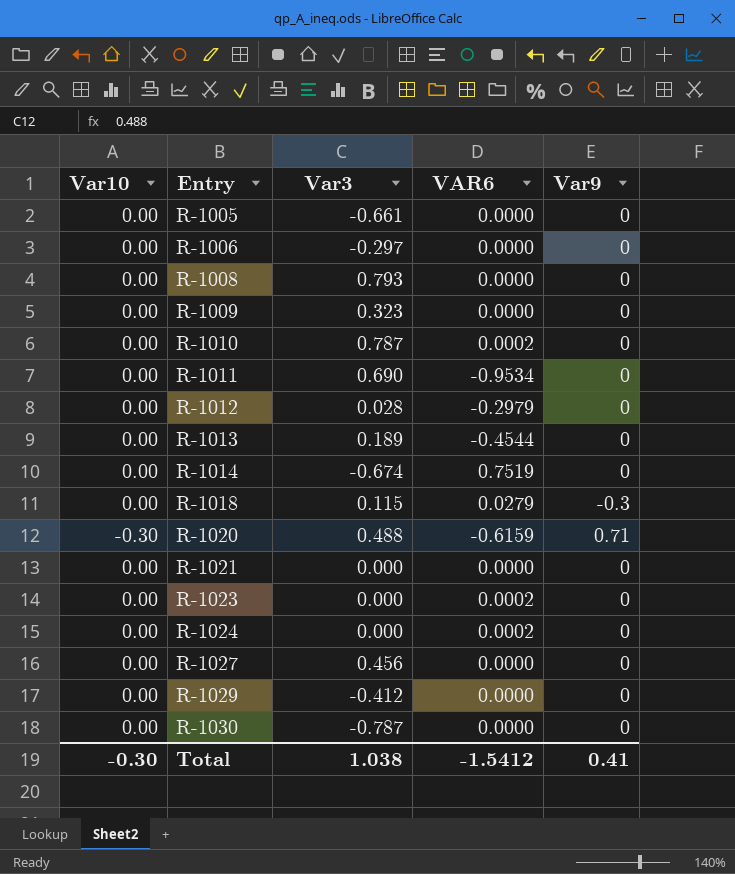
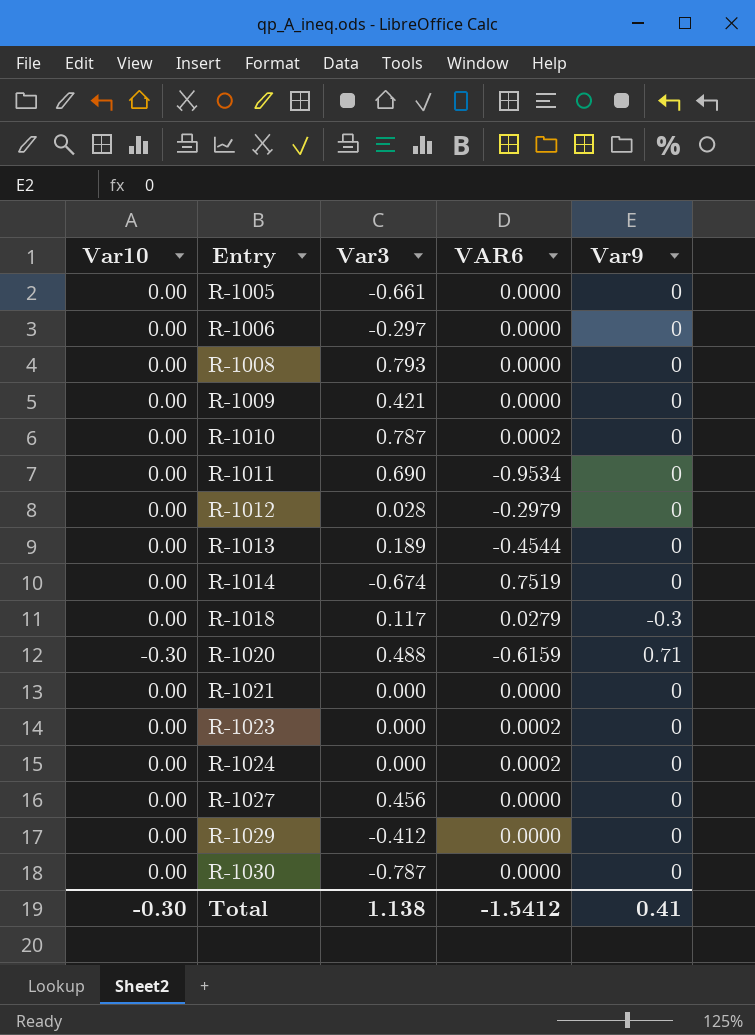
R-1009 | Var3: 0.323 -> 0.421
R-1018 | Var3: 0.115 -> 0.117
Total | Var3: 1.038 -> 1.138

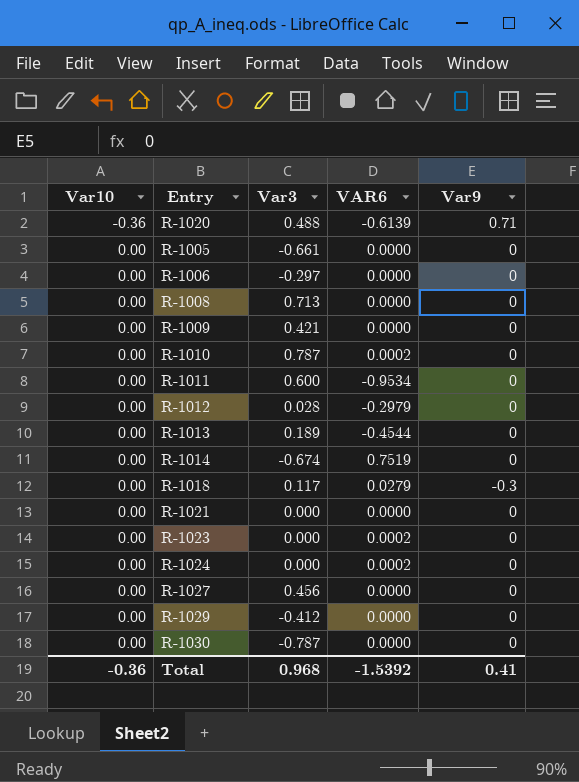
row order: Entry ascending -> Var10 ascending
R-1020 | Var10: -0.30 -> -0.36
R-1020 | VAR6: -0.6159 -> -0.6139
R-1008 | Var3: 0.793 -> 0.713
R-1011 | Var3: 0.690 -> 0.600
Total | Var10: -0.30 -> -0.36
Total | Var3: 1.138 -> 0.968
Total | VAR6: -1.5412 -> -1.5392

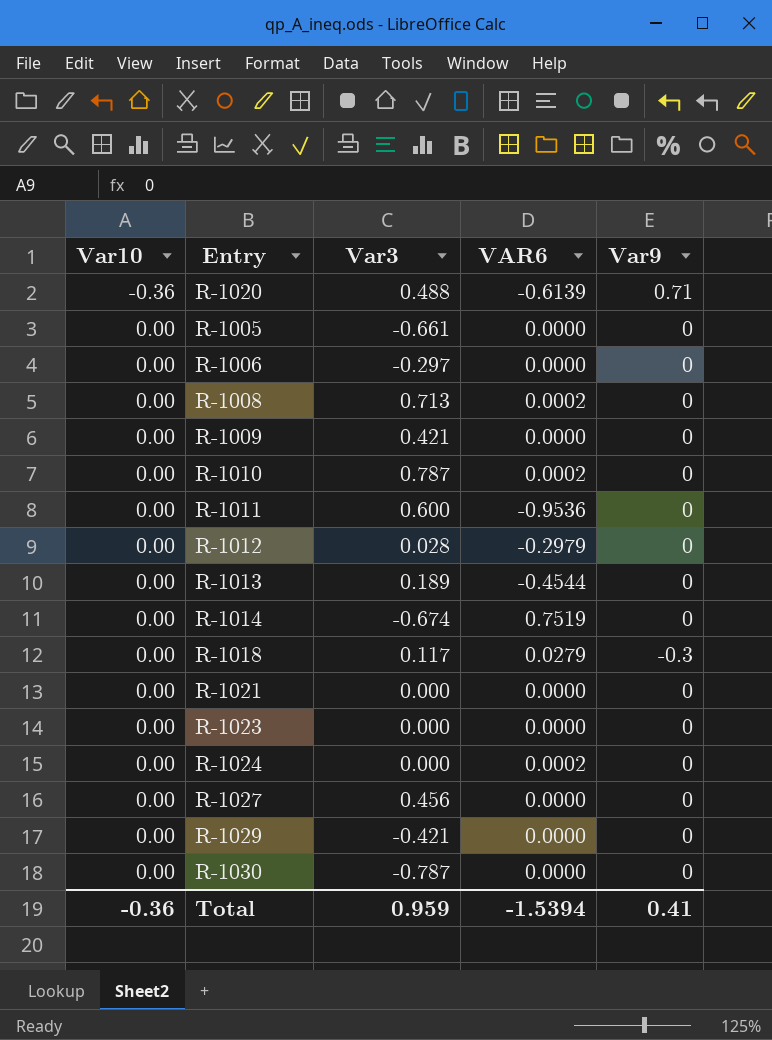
R-1008 | VAR6: 0.0000 -> 0.0002
R-1011 | VAR6: -0.9534 -> -0.9536
R-1023 | VAR6: 0.0002 -> 0.0000
R-1029 | Var3: -0.412 -> -0.421
Total | Var3: 0.968 -> 0.959
Total | VAR6: -1.5392 -> -1.5394

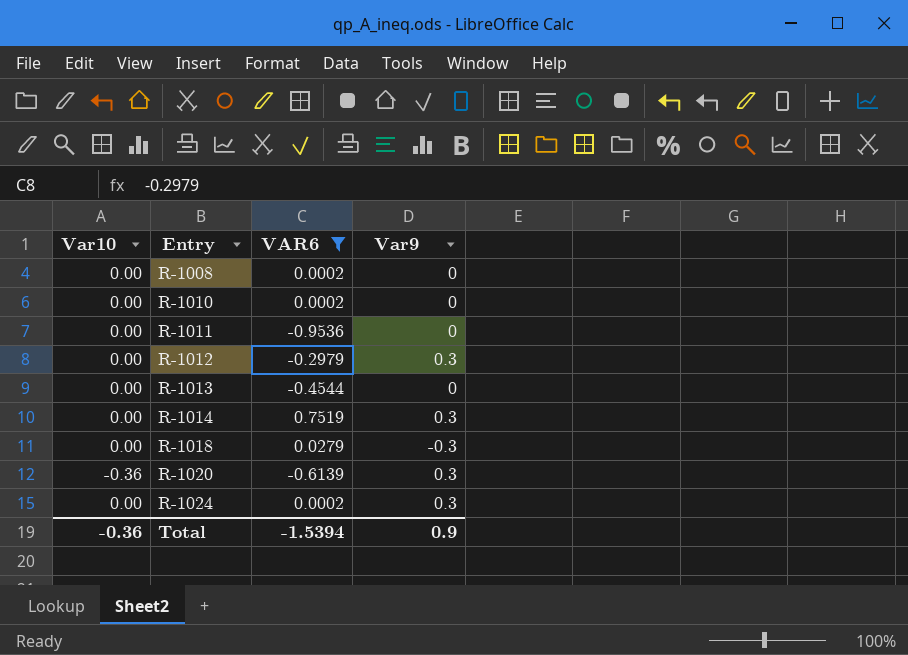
filter: none -> VAR6 != 0.0000
row order: Var10 ascending -> Entry ascending
column Var3 | position: 3 -> none
R-1012 | Var9: 0 -> 0.3
R-1014 | Var9: 0 -> 0.3
R-1020 | Var9: 0.71 -> 0.3
R-1024 | Var9: 0 -> 0.3
Total | Var9: 0.41 -> 0.9

